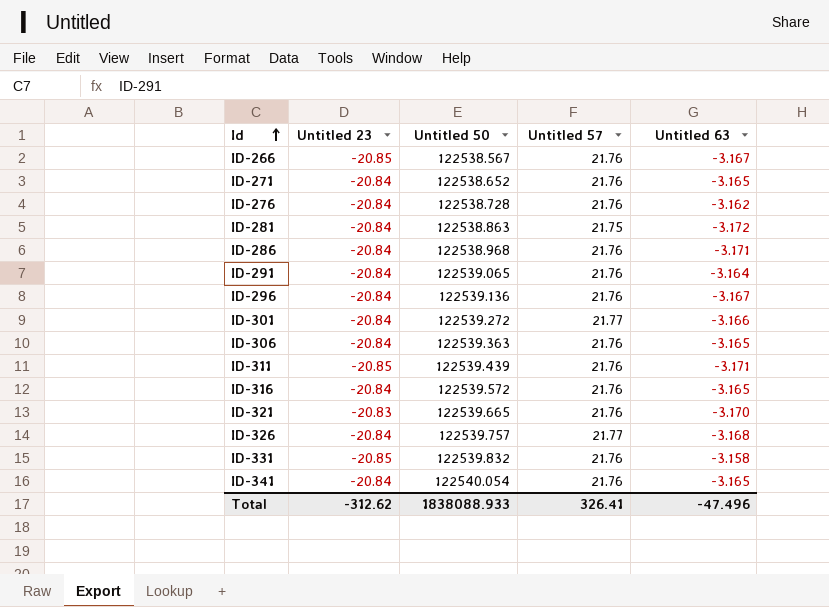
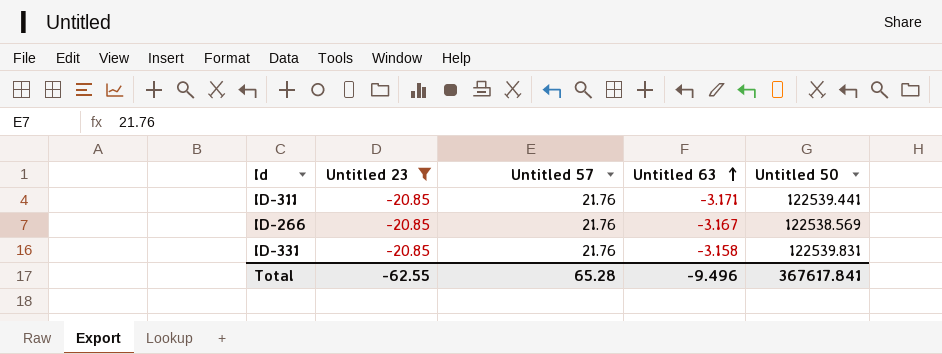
filter: none -> Untitled 23 = -20.85
row order: Id ascending -> Untitled 63 ascending
column Untitled 50 | position: 3 -> 5
ID-311 | Untitled 50: 122539.439 -> 122539.441
ID-266 | Untitled 50: 122538.567 -> 122538.569
ID-331 | Untitled 50: 122539.832 -> 122539.831
Total | Untitled 23: -312.62 -> -62.55
Total | Untitled 57: 326.41 -> 65.28
Total | Untitled 63: -47.496 -> -9.496
Total | Untitled 50: 1838088.933 -> 367617.841

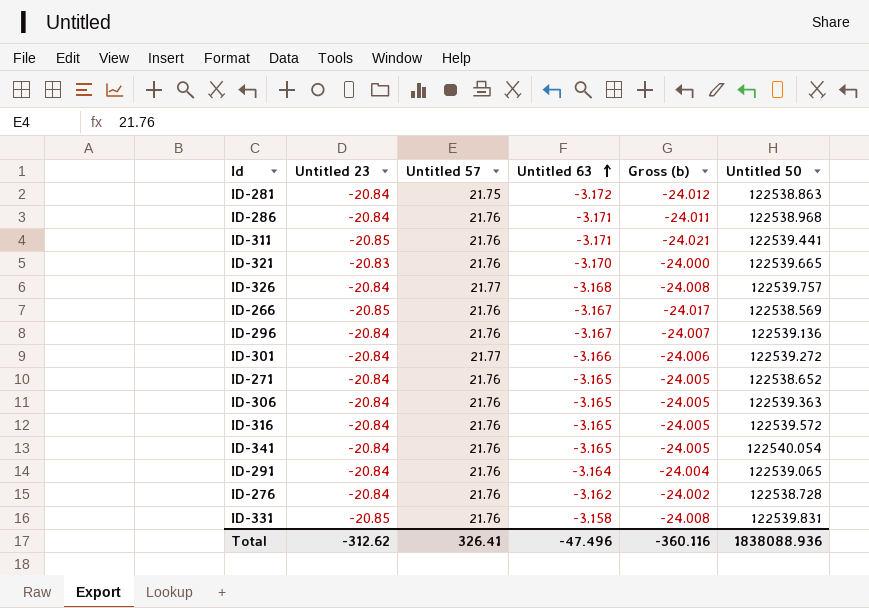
filter: Untitled 23 = -20.85 -> none
column Gross (b) | formula: none -> [Untitled 23] + [Untitled 63]
Total | Untitled 23: -62.55 -> -312.62
Total | Untitled 57: 65.28 -> 326.41
Total | Untitled 63: -9.496 -> -47.496
Total | Untitled 50: 367617.841 -> 1838088.936

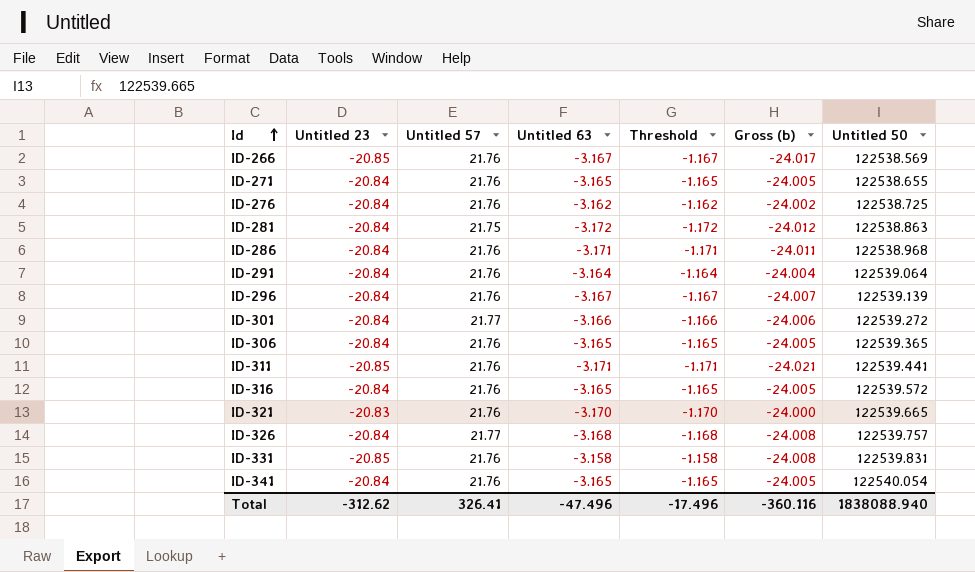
row order: Untitled 63 ascending -> Id ascending
column Threshold | formula: none -> [Untitled 63] + 2
ID-271 | Untitled 50: 122538.652 -> 122538.655
ID-276 | Untitled 50: 122538.728 -> 122538.725
ID-291 | Untitled 50: 122539.065 -> 122539.064
ID-296 | Untitled 50: 122539.136 -> 122539.139
ID-306 | Untitled 50: 122539.363 -> 122539.365
Total | Untitled 50: 1838088.936 -> 1838088.940

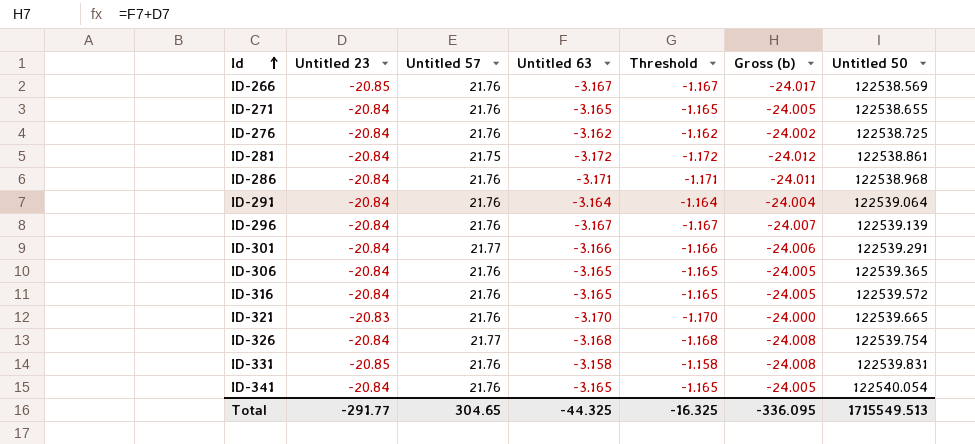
row ID-311: -20.85 | 21.76 | -3.171 | -1.171 | -24.021 | 122539.441 -> none
ID-281 | Untitled 50: 122538.863 -> 122538.861
ID-301 | Untitled 50: 122539.272 -> 122539.291
ID-326 | Untitled 50: 122539.757 -> 122539.754
Total | Untitled 23: -312.62 -> -291.77
Total | Untitled 57: 326.41 -> 304.65
Total | Untitled 63: -47.496 -> -44.325
Total | Threshold: -17.496 -> -16.325
Total | Gross (b): -360.116 -> -336.095
Total | Untitled 50: 1838088.940 -> 1715549.513

